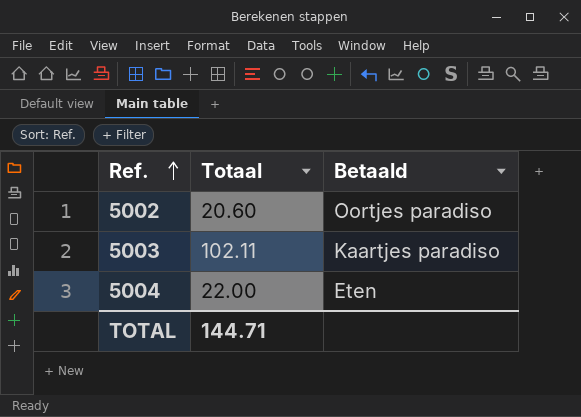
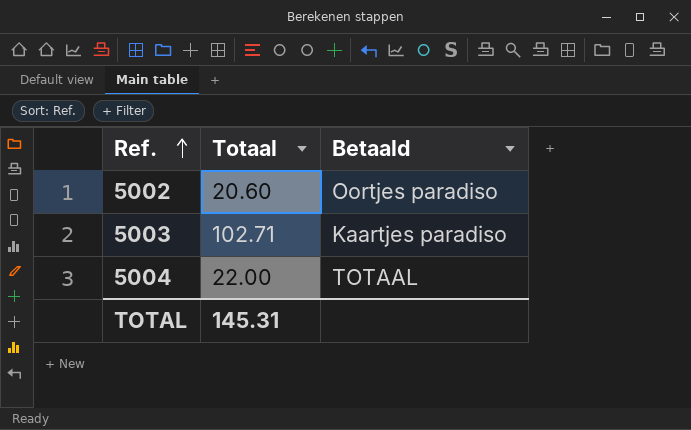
5003 | Totaal: 102.11 -> 102.71
5004 | Betaald: Eten -> TOTAAL
TOTAL | Totaal: 144.71 -> 145.31

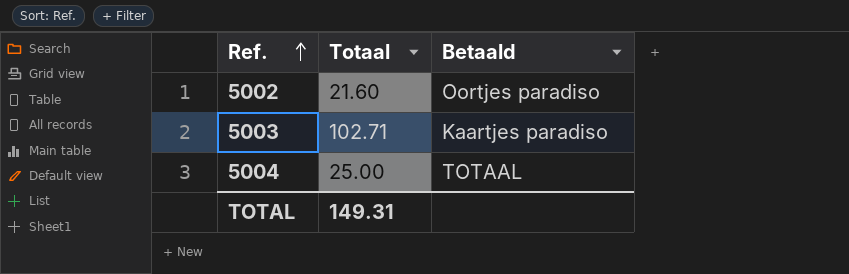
5002 | Totaal: 20.60 -> 21.60
5004 | Totaal: 22.00 -> 25.00
TOTAL | Totaal: 145.31 -> 149.31

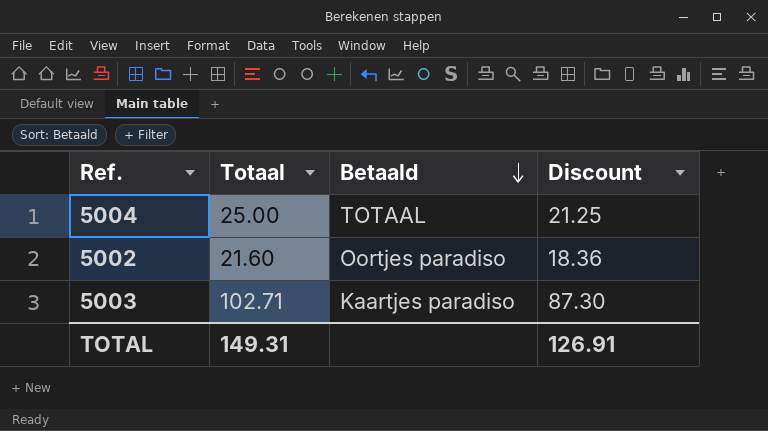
row order: Ref. ascending -> Betaald descending
column Discount | formula: none -> [Totaal] * 0.85

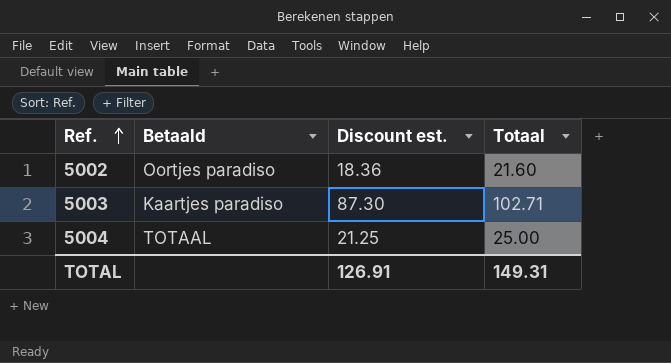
row order: Betaald descending -> Ref. ascending
column name: Discount -> Discount est.
column Totaal | position: 2 -> 4

